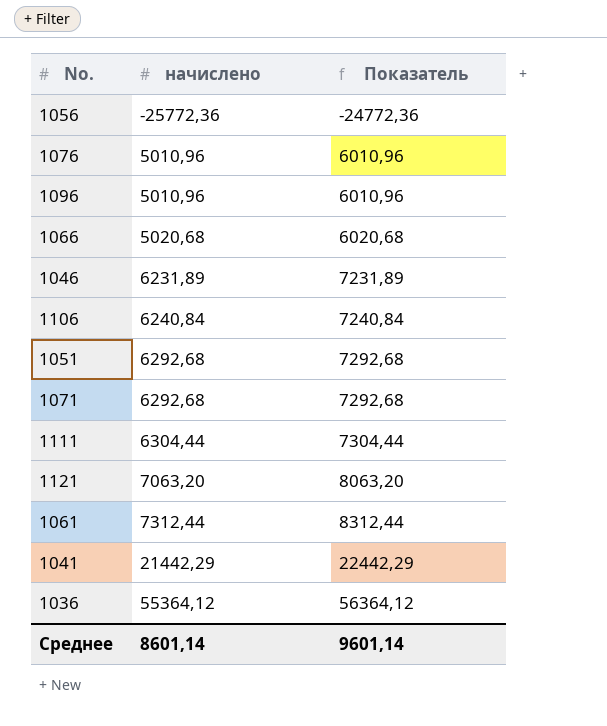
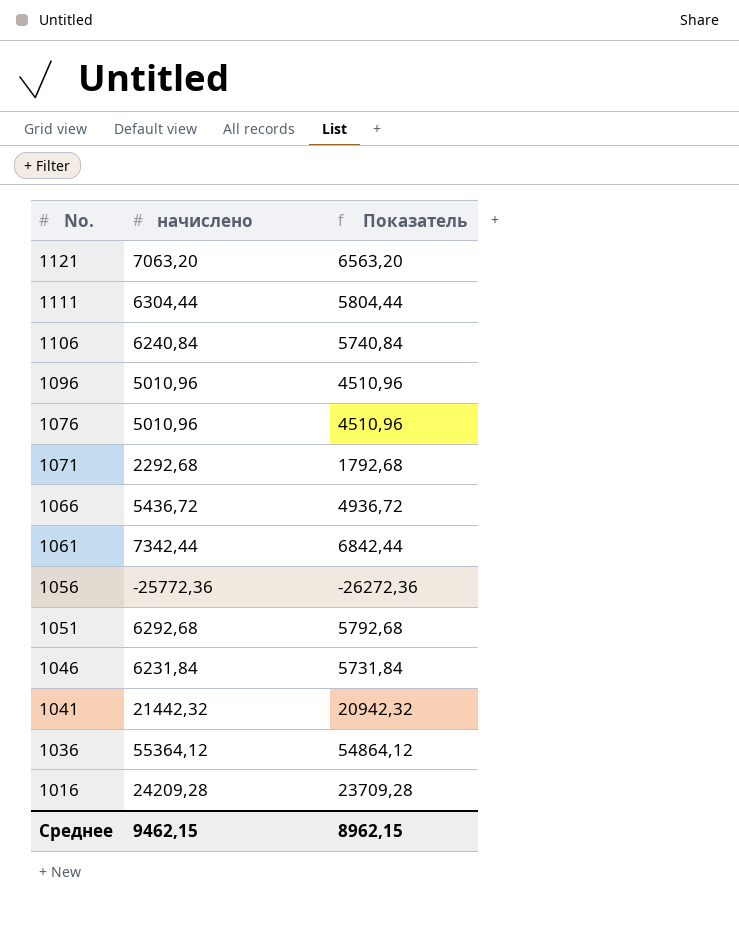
row order: начислено ascending -> No. descending
column Показатель | formula: [начислено] + 1000 -> [начислено] - 500
1071 | начислено: 6292,68 -> 2292,68
1066 | начислено: 5020,68 -> 5436,72
1061 | начислено: 7312,44 -> 7342,44
1046 | начислено: 6231,89 -> 6231,84
1041 | начислено: 21442,29 -> 21442,32
row 1016: none -> 24209,28 | 23709,28
Среднее | начислено: 8601,14 -> 9462,15
Среднее | Показатель: 9601,14 -> 8962,15

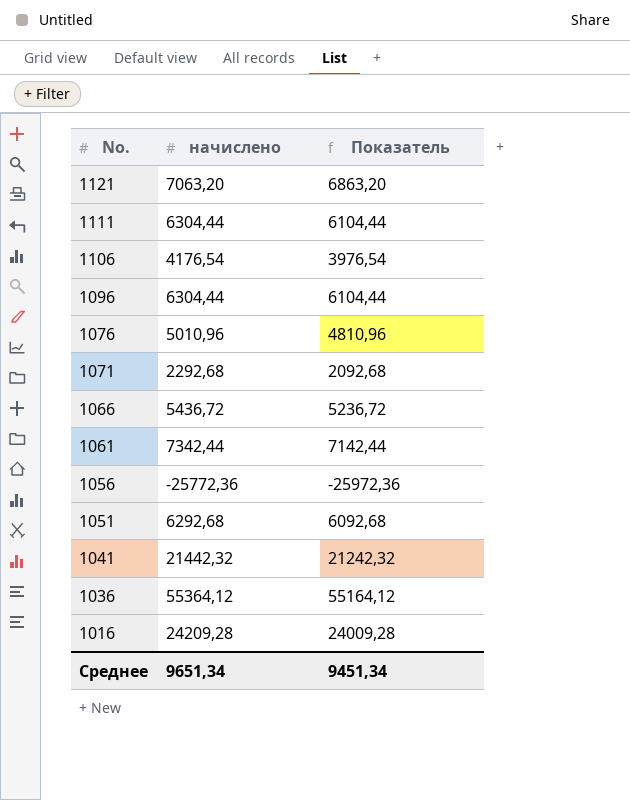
column Показатель | formula: [начислено] - 500 -> [начислено] - 200
row 1046: 6231,84 | 5731,84 -> none
1106 | начислено: 6240,84 -> 4176,54
1096 | начислено: 5010,96 -> 6304,44
Среднее | начислено: 9462,15 -> 9651,34
Среднее | Показатель: 8962,15 -> 9451,34

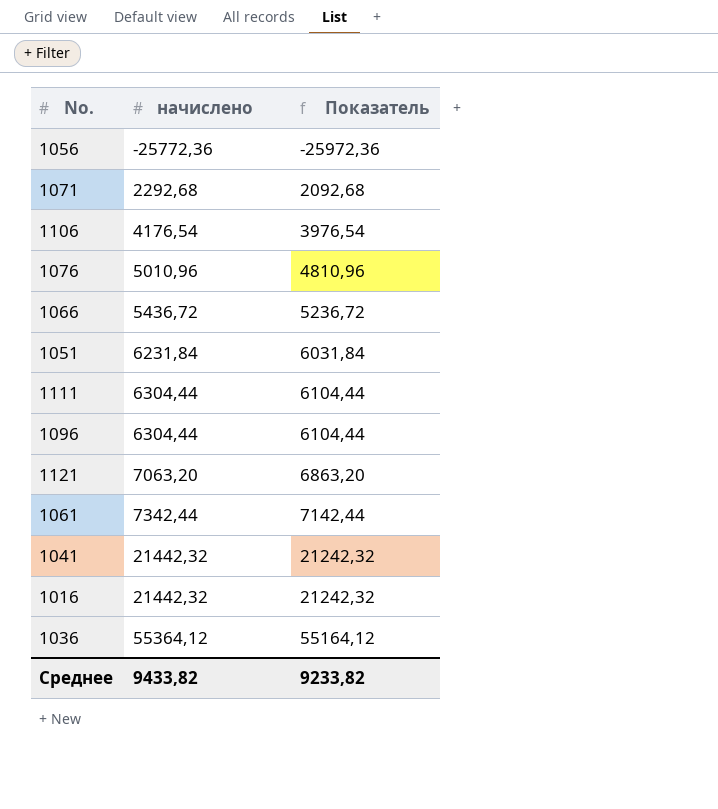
row order: No. descending -> начислено ascending
1051 | начислено: 6292,68 -> 6231,84
1051 | Показатель: 6092,68 -> 6031,84
1016 | начислено: 24209,28 -> 21442,32
1016 | Показатель: 24009,28 -> 21242,32
Среднее | начислено: 9651,34 -> 9433,82
Среднее | Показатель: 9451,34 -> 9233,82

